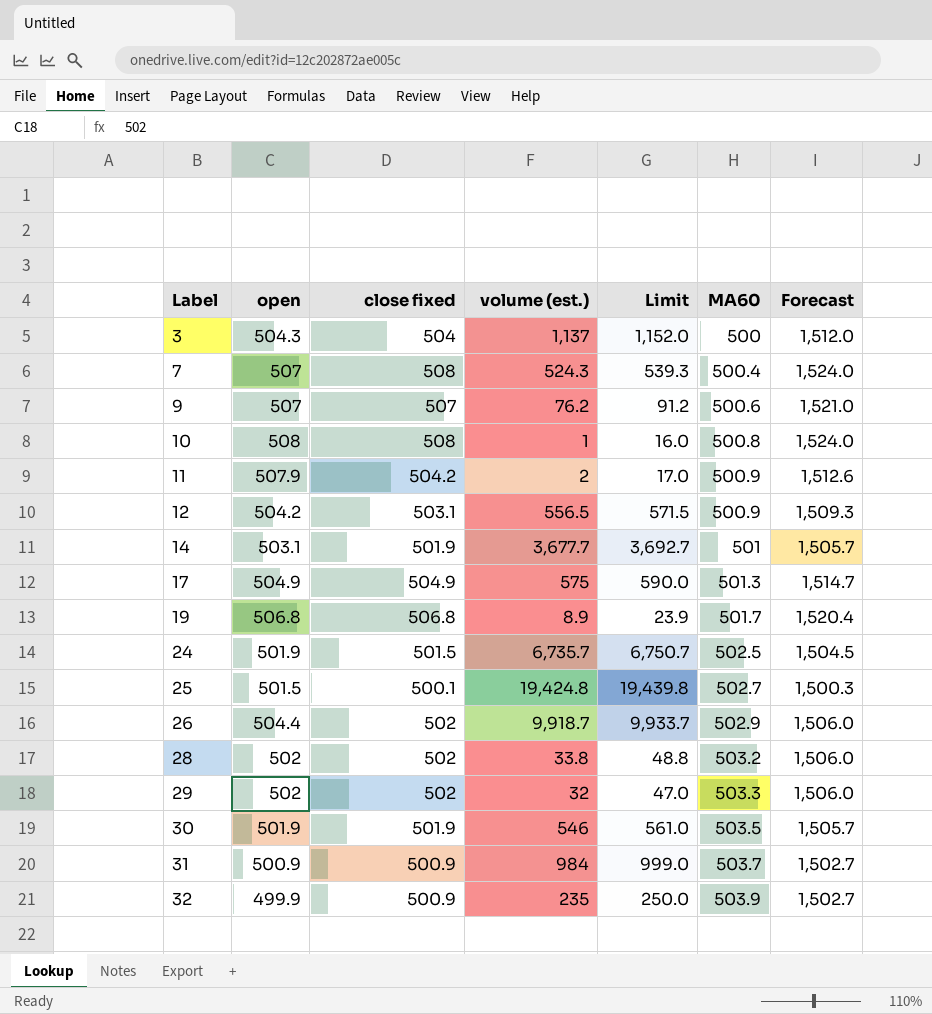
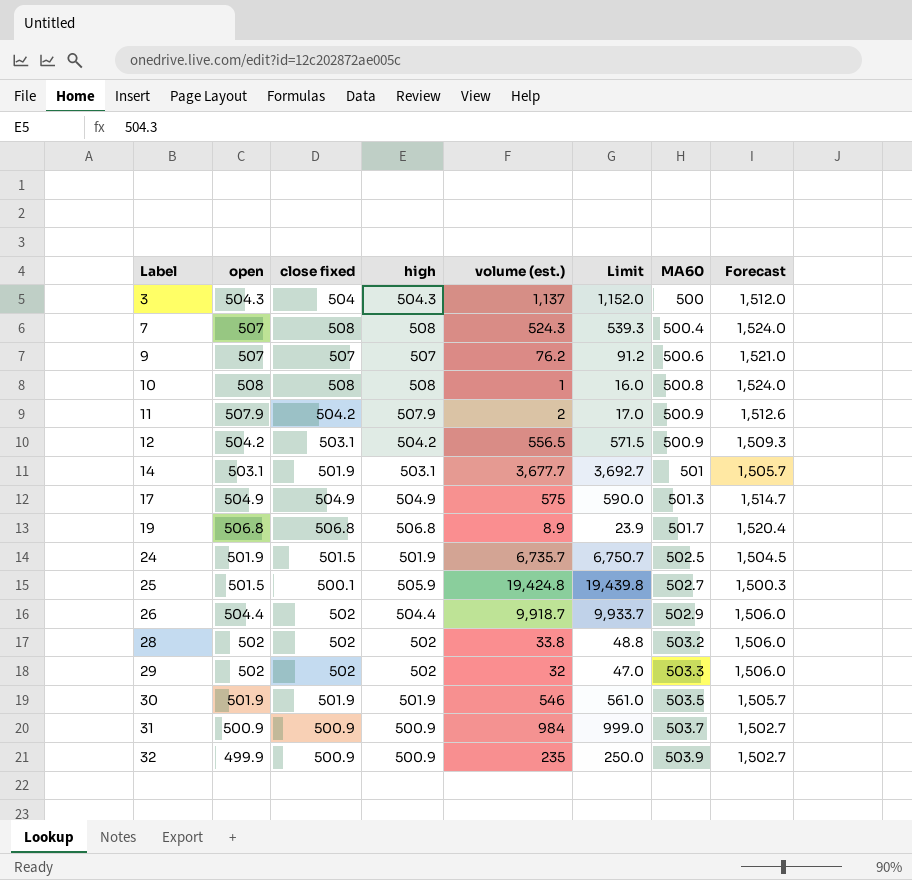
column high | position: none -> 4

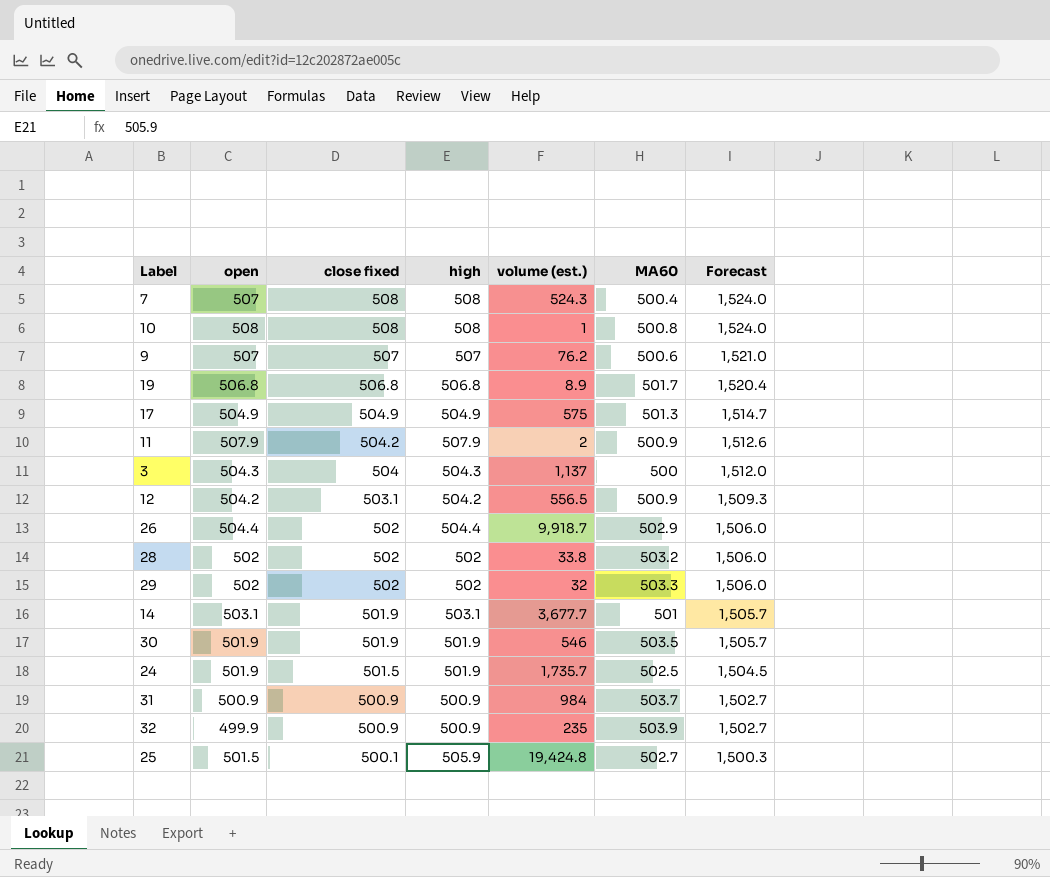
row order: Label ascending -> close fixed descending
column Limit | formula: [volume (est.)] + 15 -> none
24 | volume (est.): 6,735.7 -> 1,735.7

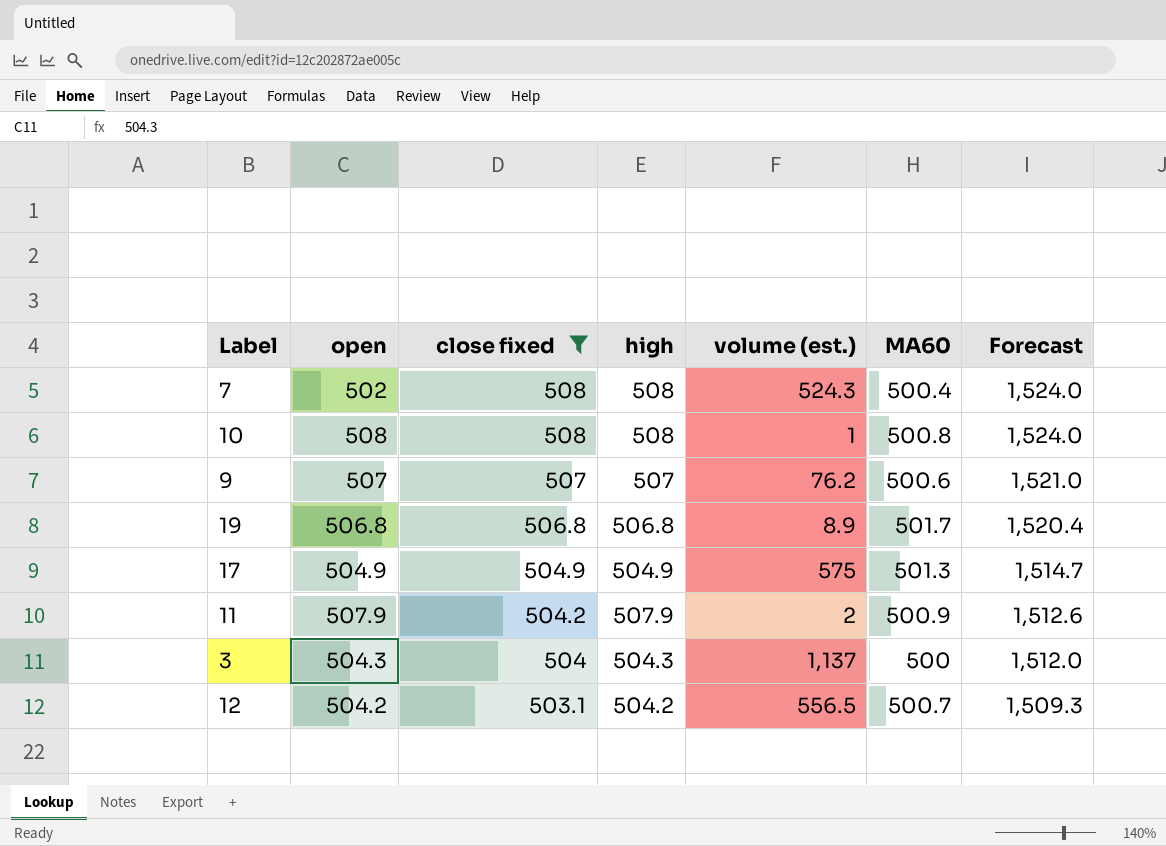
filter: none -> close fixed >= 503.1
7 | open: 507 -> 502
12 | MA60: 500.9 -> 500.7

